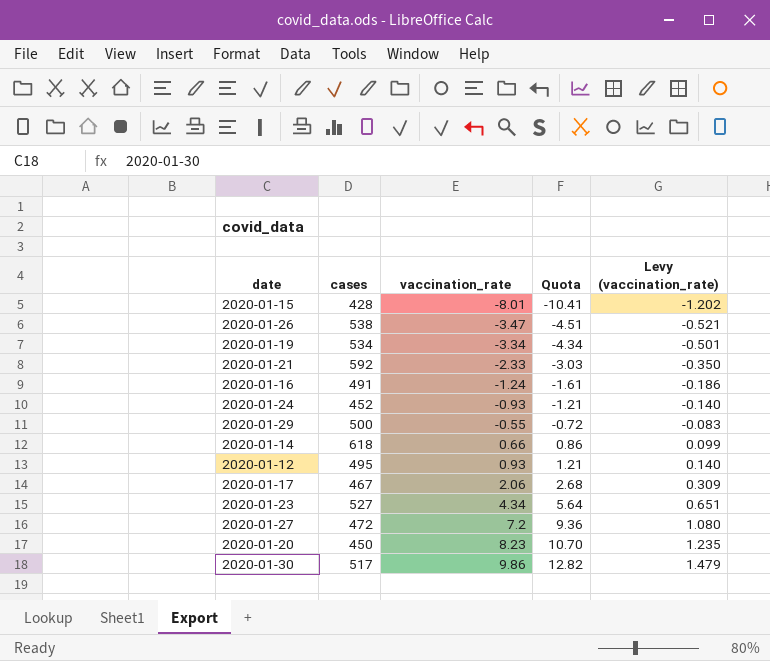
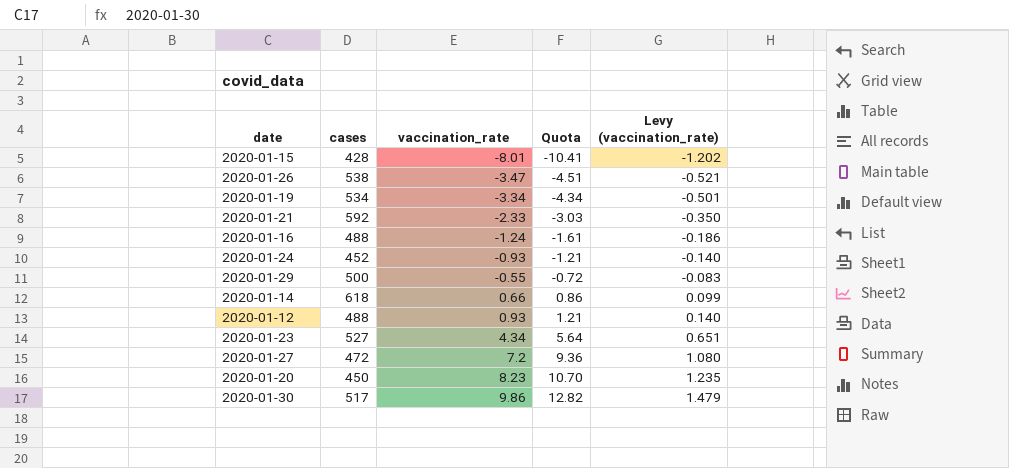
row 2020-01-17: 467 | 2.06 | 2.68 | 0.309 -> none
2020-01-16 | cases: 491 -> 488
2020-01-12 | cases: 495 -> 488

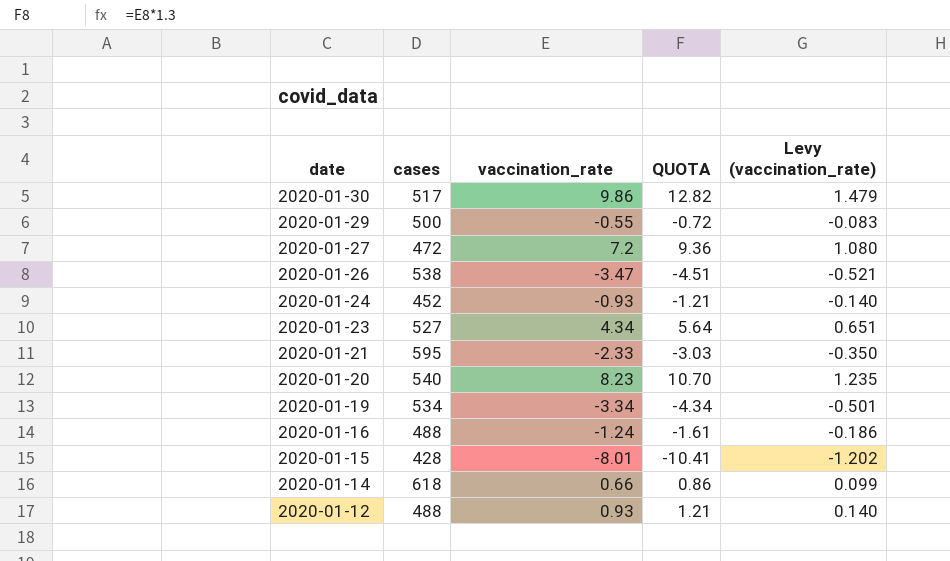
row order: vaccination_rate ascending -> date descending
column name: Quota -> QUOTA
2020-01-21 | cases: 592 -> 595
2020-01-20 | cases: 450 -> 540

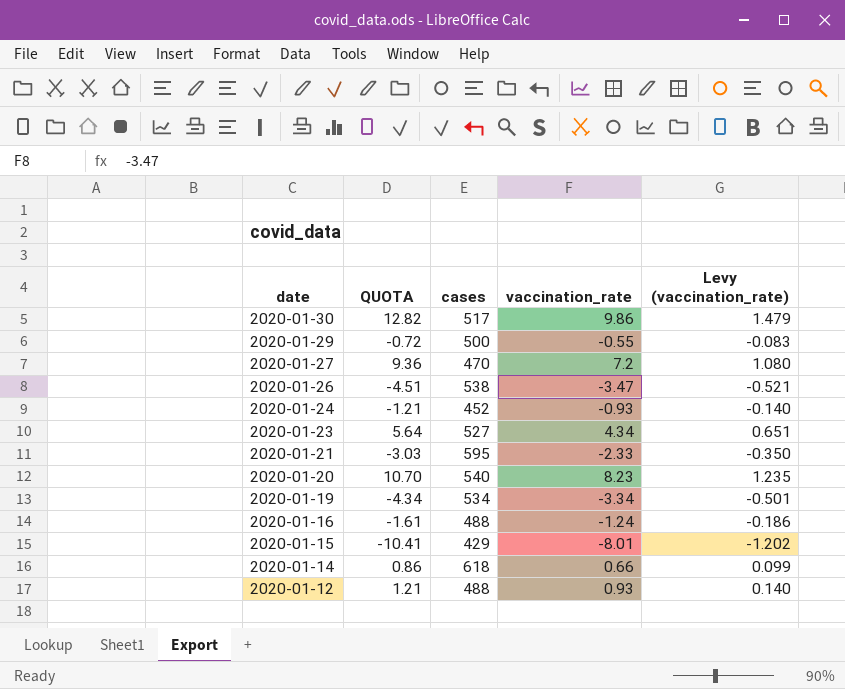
column QUOTA | position: 4 -> 2
2020-01-27 | cases: 472 -> 470
2020-01-15 | cases: 428 -> 429

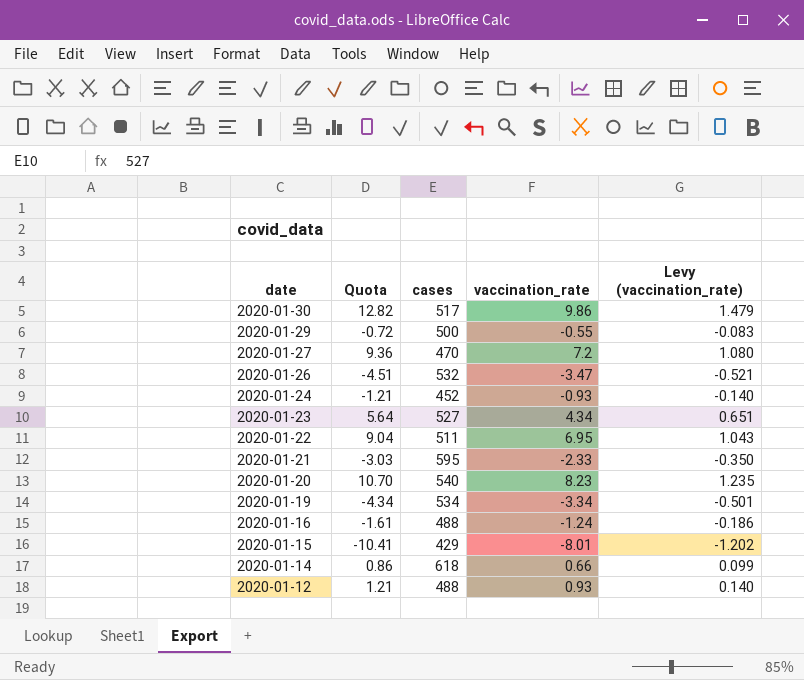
column name: QUOTA -> Quota
2020-01-26 | cases: 538 -> 532
row 2020-01-22: none -> 9.04 | 511 | 6.95 | 1.043

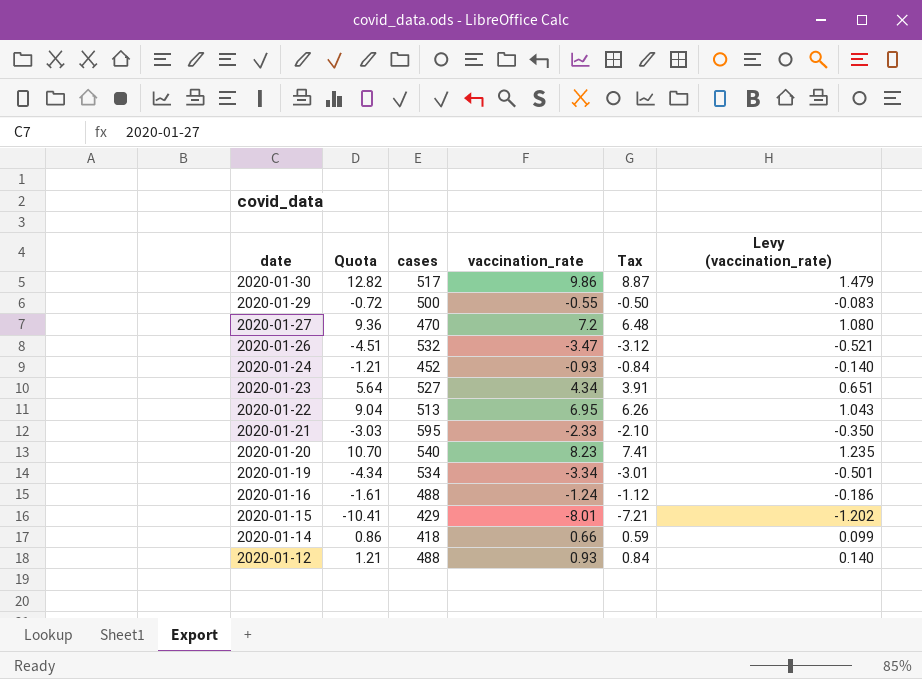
column Tax | formula: none -> [vaccination_rate] * 0.9
2020-01-22 | cases: 511 -> 513
2020-01-14 | cases: 618 -> 418

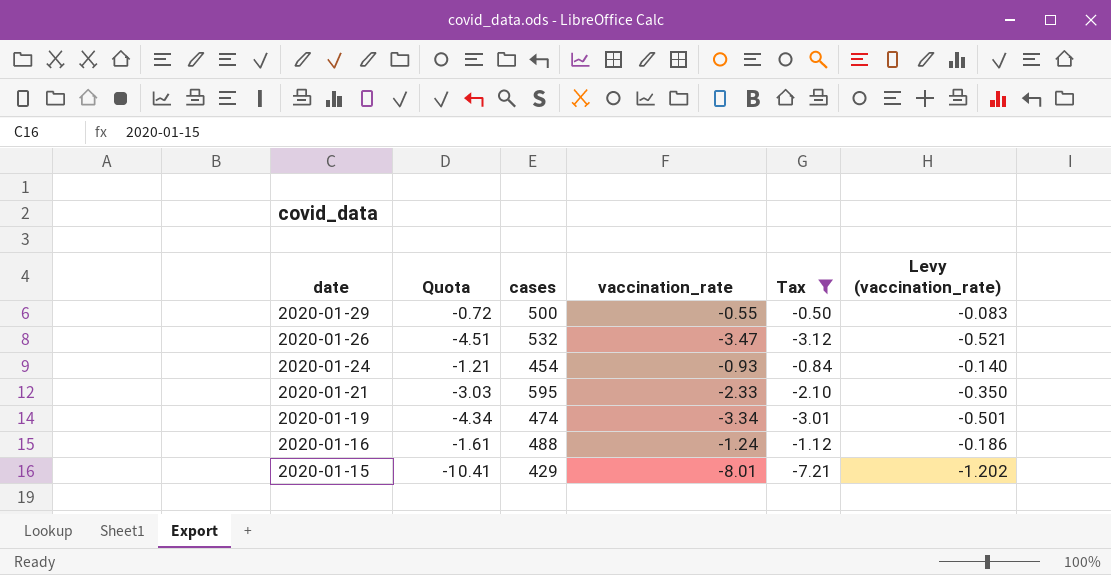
filter: none -> Tax <= -0.50
2020-01-24 | cases: 452 -> 454
2020-01-19 | cases: 534 -> 474

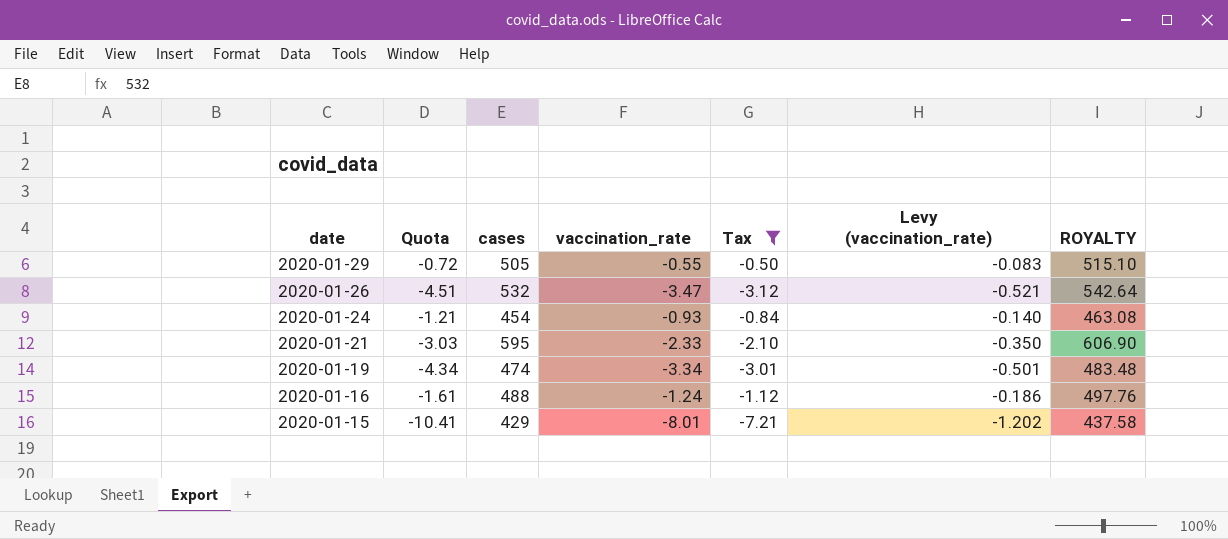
column ROYALTY | formula: none -> [cases] * 1.02
2020-01-29 | cases: 500 -> 505

